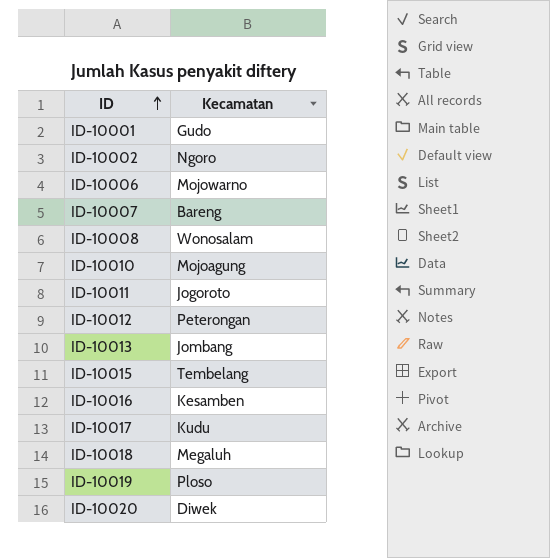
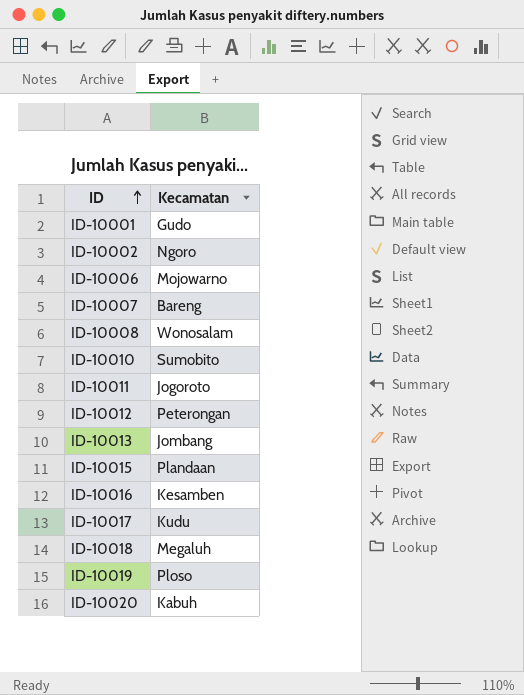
ID-10010 | Kecamatan: Mojoagung -> Sumobito
ID-10015 | Kecamatan: Tembelang -> Plandaan
ID-10020 | Kecamatan: Diwek -> Kabuh

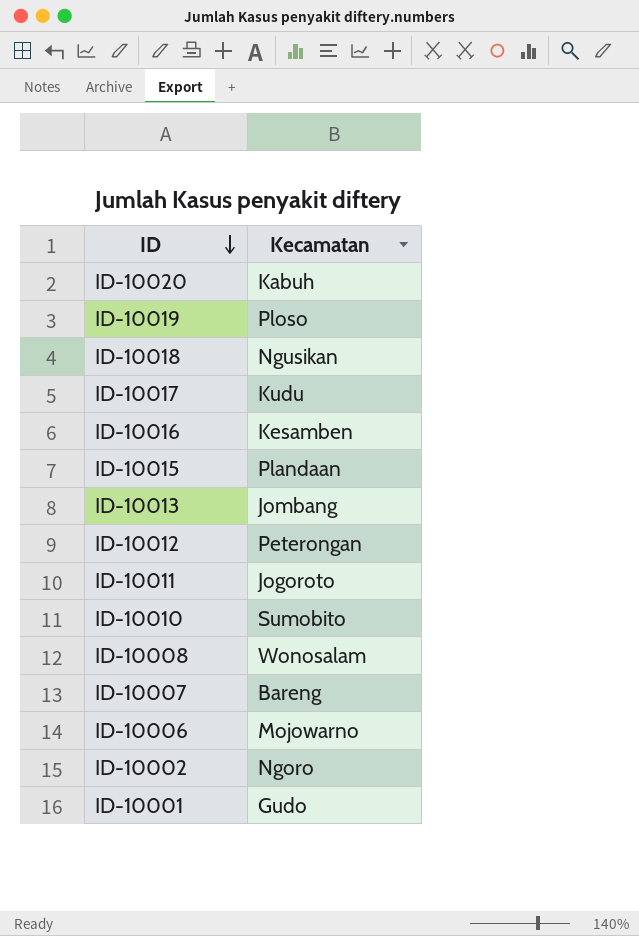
row order: ID ascending -> ID descending
ID-10018 | Kecamatan: Megaluh -> Ngusikan

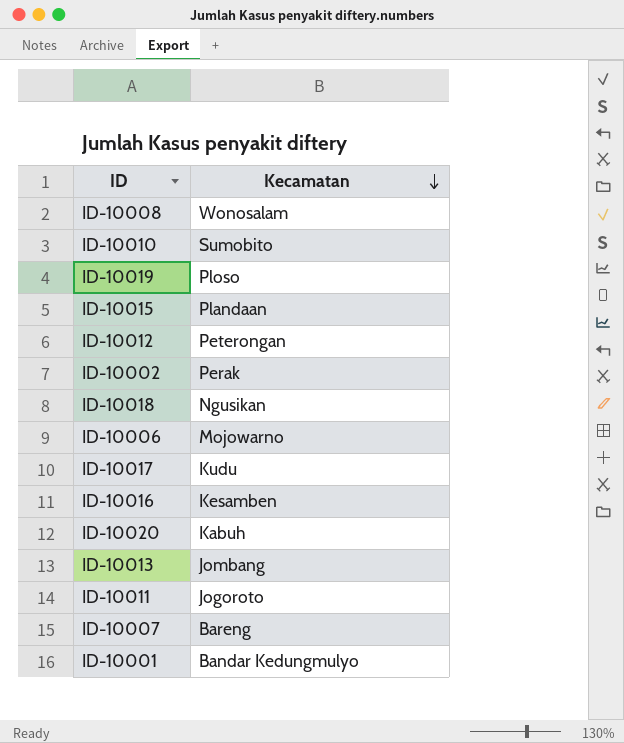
row order: ID descending -> Kecamatan descending
ID-10002 | Kecamatan: Ngoro -> Perak
ID-10001 | Kecamatan: Gudo -> Bandar Kedungmulyo

